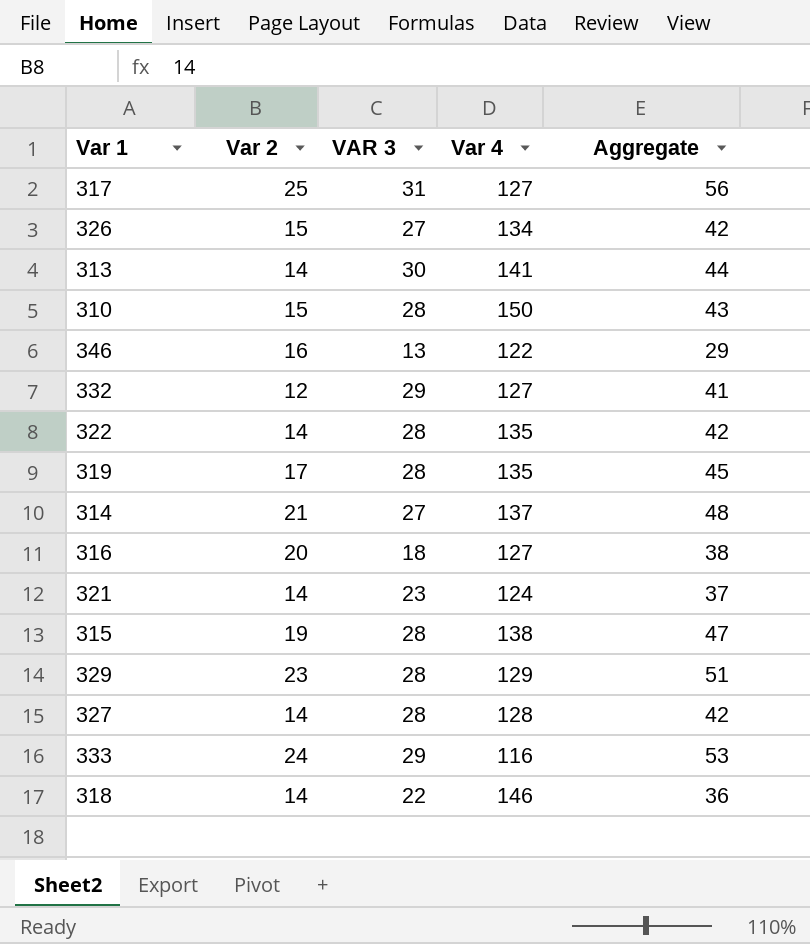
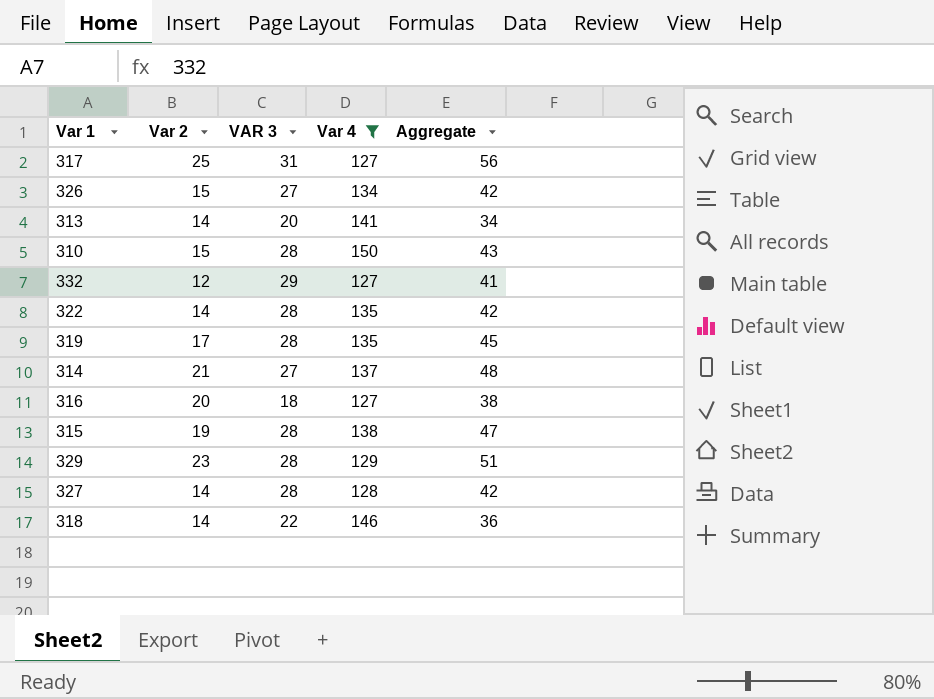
filter: none -> Var 4 >= 127
313 | VAR 3: 30 -> 20
313 | Aggregate: 44 -> 34

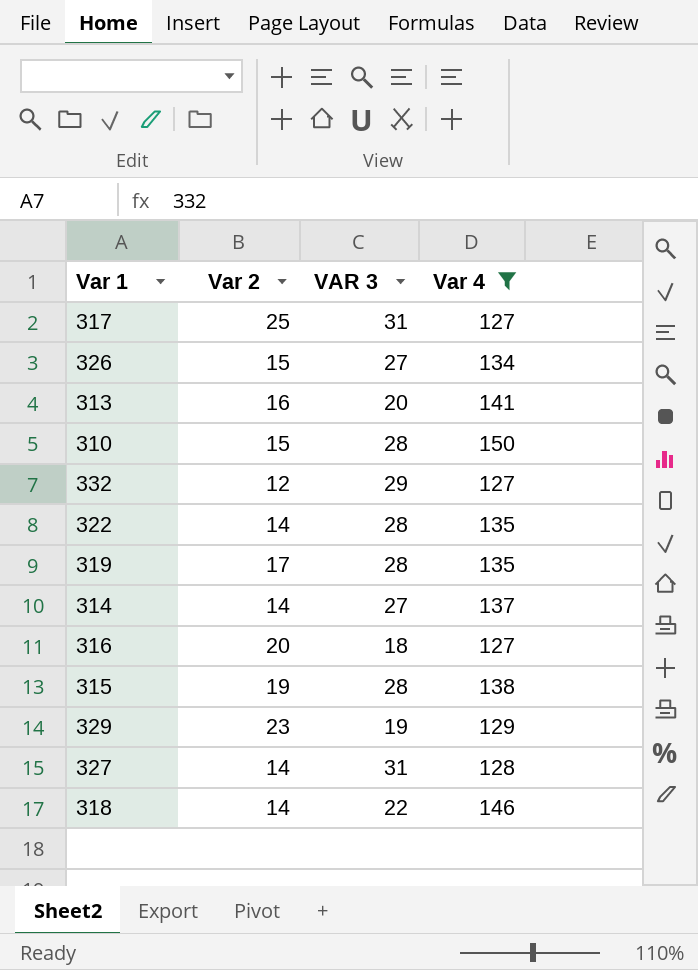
column Aggregate | formula: [Var 2] + [VAR 3] -> none
313 | Var 2: 14 -> 16
314 | Var 2: 21 -> 14
329 | VAR 3: 28 -> 19
327 | VAR 3: 28 -> 31

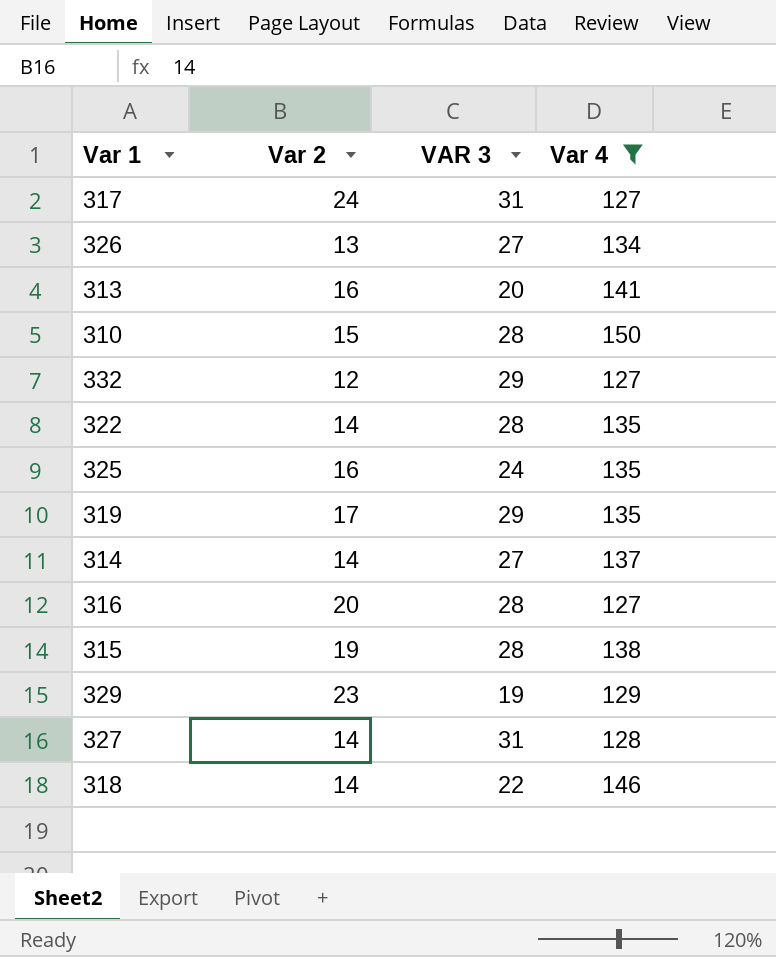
317 | Var 2: 25 -> 24
326 | Var 2: 15 -> 13
row 325: none -> 16 | 24 | 135
319 | VAR 3: 28 -> 29
316 | VAR 3: 18 -> 28

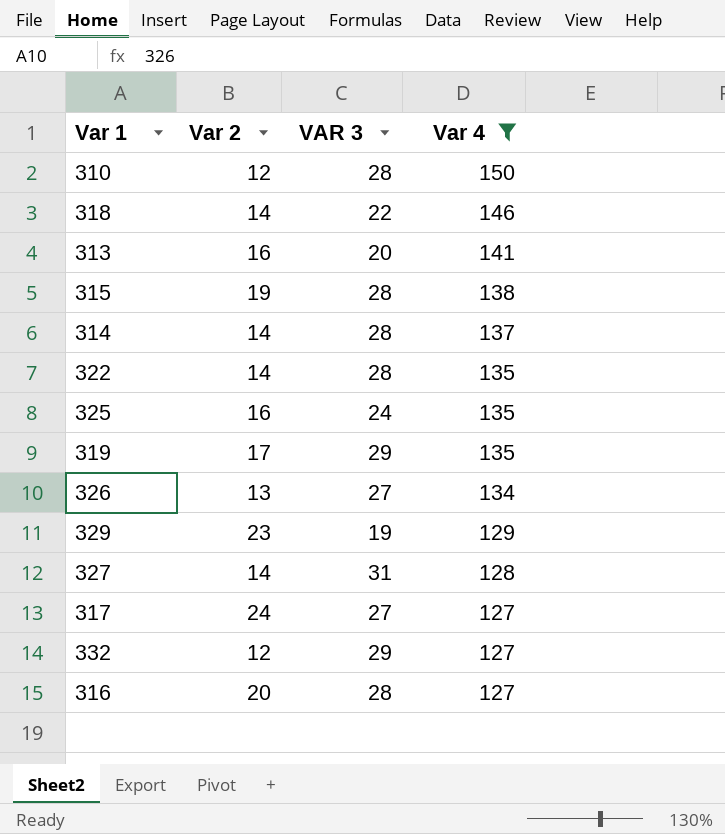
row order: none -> Var 4 descending
310 | Var 2: 15 -> 12
314 | VAR 3: 27 -> 28
317 | VAR 3: 31 -> 27

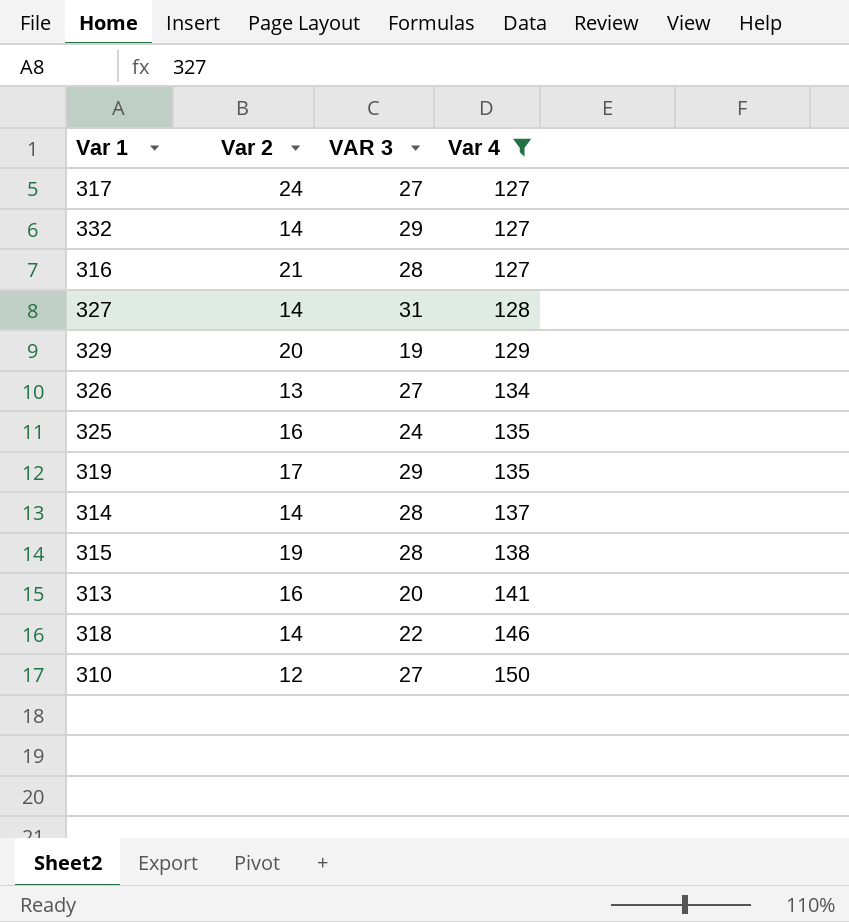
row order: Var 4 descending -> Var 4 ascending
row 322: 14 | 28 | 135 -> none
332 | Var 2: 12 -> 14
316 | Var 2: 20 -> 21
329 | Var 2: 23 -> 20
310 | VAR 3: 28 -> 27

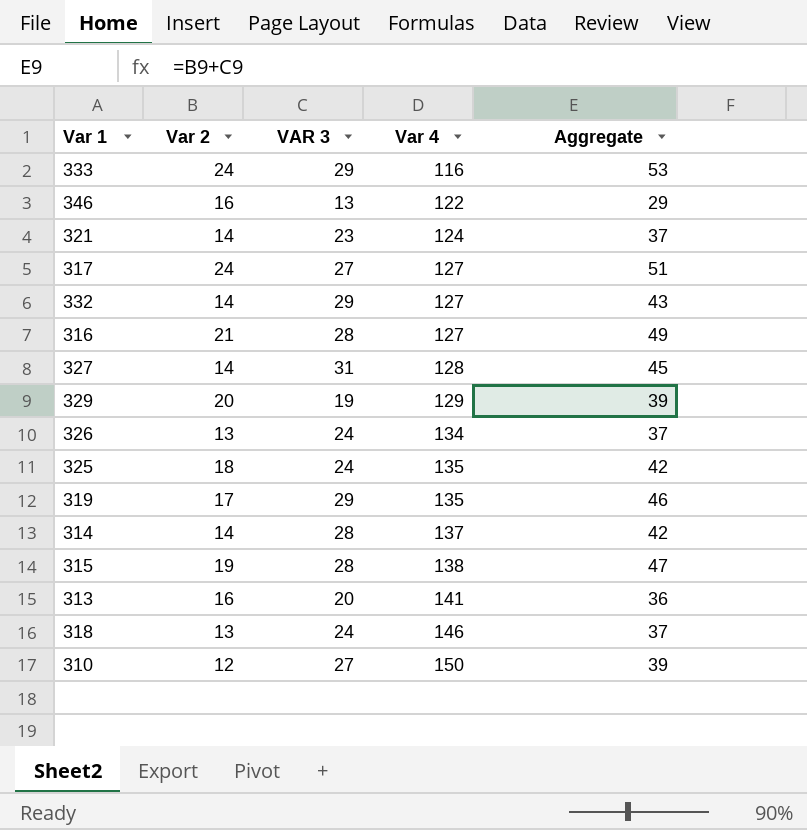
filter: Var 4 >= 127 -> none
column Aggregate | formula: none -> [Var 2] + [VAR 3]
326 | VAR 3: 27 -> 24
325 | Var 2: 16 -> 18
318 | Var 2: 14 -> 13
318 | VAR 3: 22 -> 24

